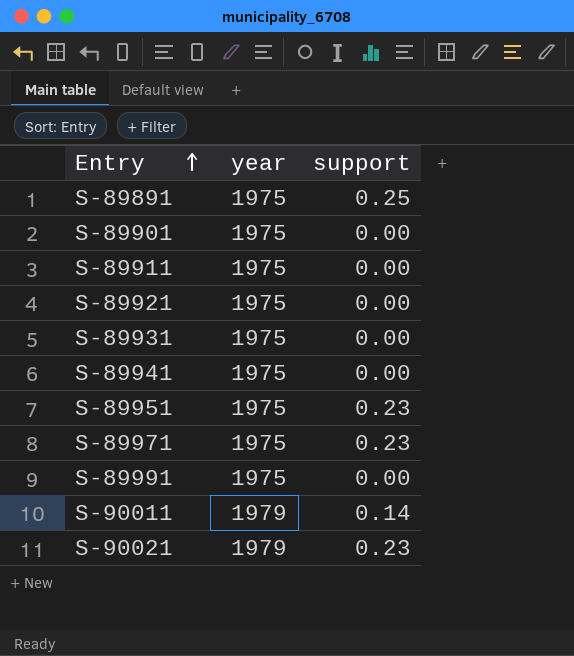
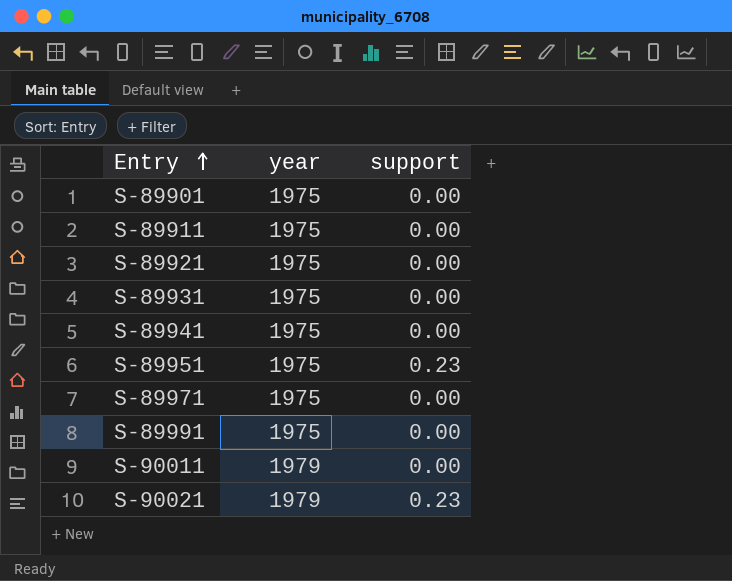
row S-89891: 1975 | 0.25 -> none
S-89971 | support: 0.23 -> 0.00
S-90011 | support: 0.14 -> 0.00

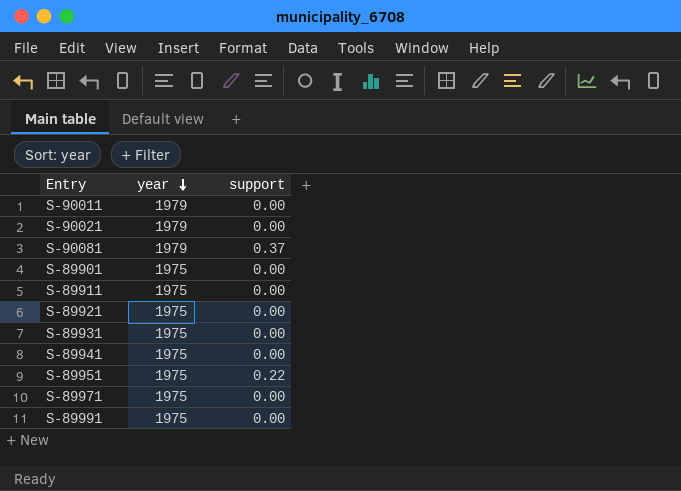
row order: Entry ascending -> year descending
S-90021 | support: 0.23 -> 0.00
row S-90081: none -> 1979 | 0.37
S-89951 | support: 0.23 -> 0.22

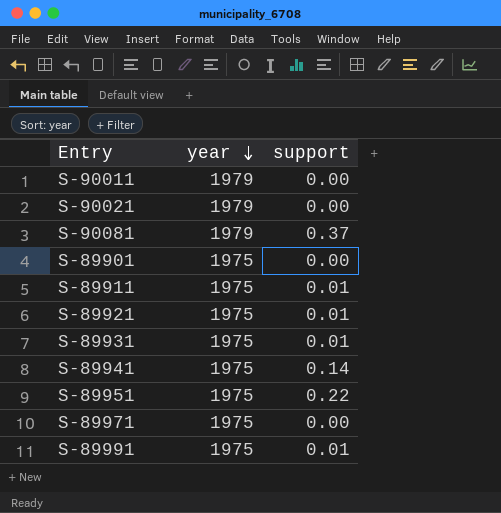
S-89911 | support: 0.00 -> 0.01
S-89921 | support: 0.00 -> 0.01
S-89931 | support: 0.00 -> 0.01
S-89941 | support: 0.00 -> 0.14
S-89991 | support: 0.00 -> 0.01

